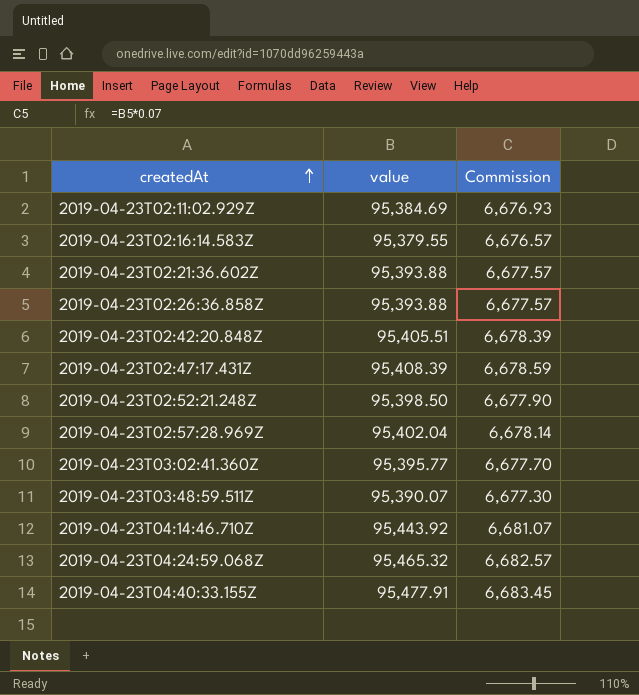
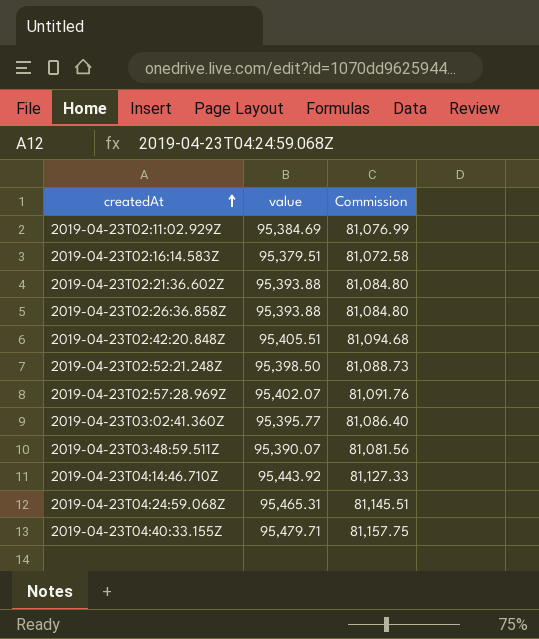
column Commission | formula: [value] * 0.07 -> [value] * 0.85
row 2019-04-23T02:47:17.431Z: 95,408.39 | 6,678.59 -> none
2019-04-23T02:16:14.583Z | value: 95,379.55 -> 95,379.51
2019-04-23T02:57:28.969Z | value: 95,402.04 -> 95,402.07
2019-04-23T04:24:59.068Z | value: 95,465.32 -> 95,465.31
2019-04-23T04:40:33.155Z | value: 95,477.91 -> 95,479.71

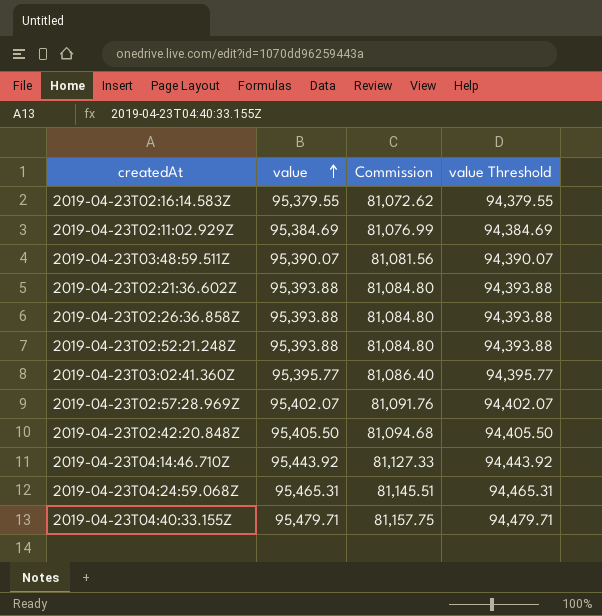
row order: createdAt ascending -> value ascending
column value Threshold | formula: none -> [value] - 1000
2019-04-23T02:16:14.583Z | value: 95,379.51 -> 95,379.55
2019-04-23T02:16:14.583Z | Commission: 81,072.58 -> 81,072.62
2019-04-23T02:52:21.248Z | value: 95,398.50 -> 95,393.88
2019-04-23T02:52:21.248Z | Commission: 81,088.73 -> 81,084.80
2019-04-23T02:42:20.848Z | value: 95,405.51 -> 95,405.50

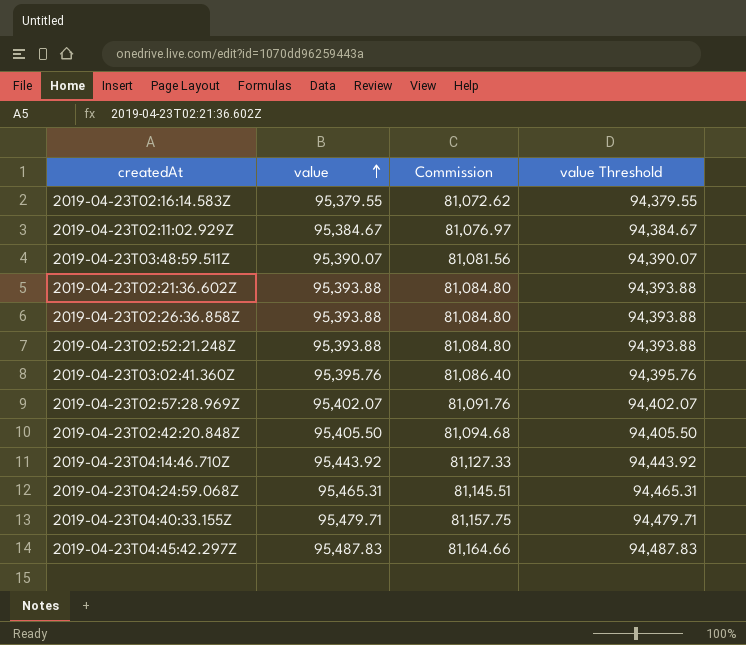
2019-04-23T02:11:02.929Z | value: 95,384.69 -> 95,384.67
2019-04-23T02:11:02.929Z | Commission: 81,076.99 -> 81,076.97
2019-04-23T02:11:02.929Z | value Threshold: 94,384.69 -> 94,384.67
2019-04-23T03:02:41.360Z | value: 95,395.77 -> 95,395.76
2019-04-23T03:02:41.360Z | value Threshold: 94,395.77 -> 94,395.76
row 2019-04-23T04:45:42.297Z: none -> 95,487.83 | 81,164.66 | 94,487.83

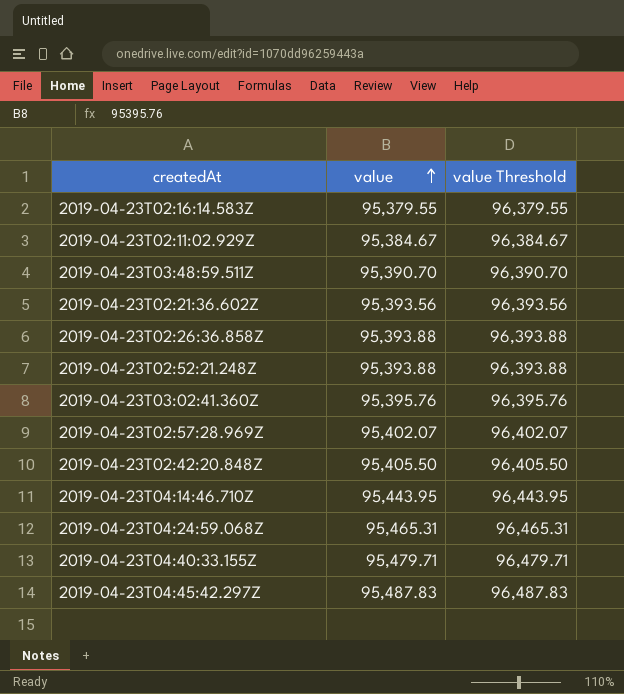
column Commission | formula: [value] * 0.85 -> none
column value Threshold | formula: [value] - 1000 -> [value] + 1000
2019-04-23T03:48:59.511Z | value: 95,390.07 -> 95,390.70
2019-04-23T02:21:36.602Z | value: 95,393.88 -> 95,393.56
2019-04-23T04:14:46.710Z | value: 95,443.92 -> 95,443.95

